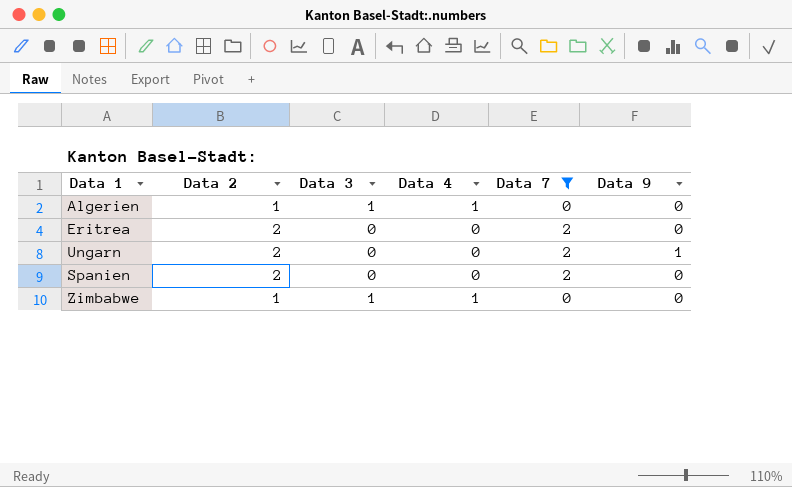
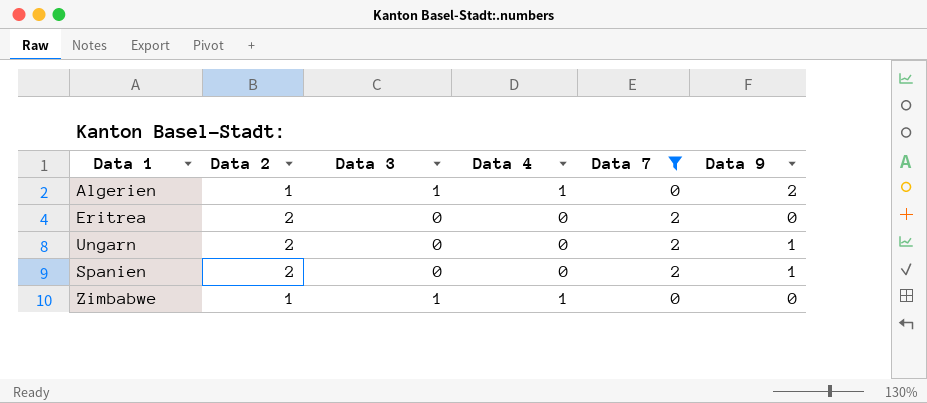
Algerien | Data 9: 0 -> 2
Spanien | Data 9: 0 -> 1

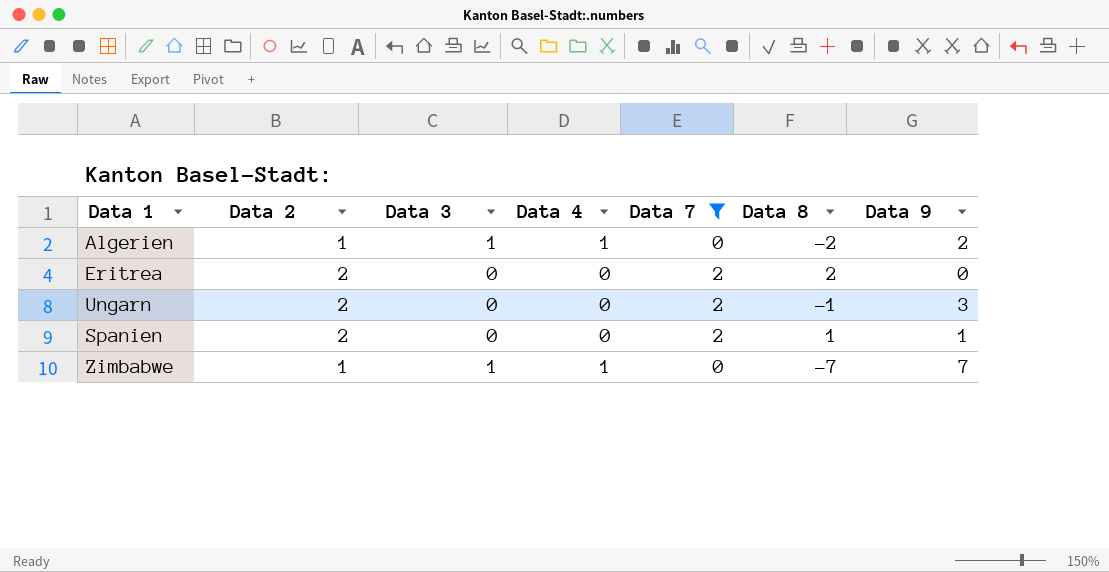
column Data 8 | formula: none -> [Data 7] - [Data 9]
Ungarn | Data 9: 1 -> 3
Zimbabwe | Data 9: 0 -> 7

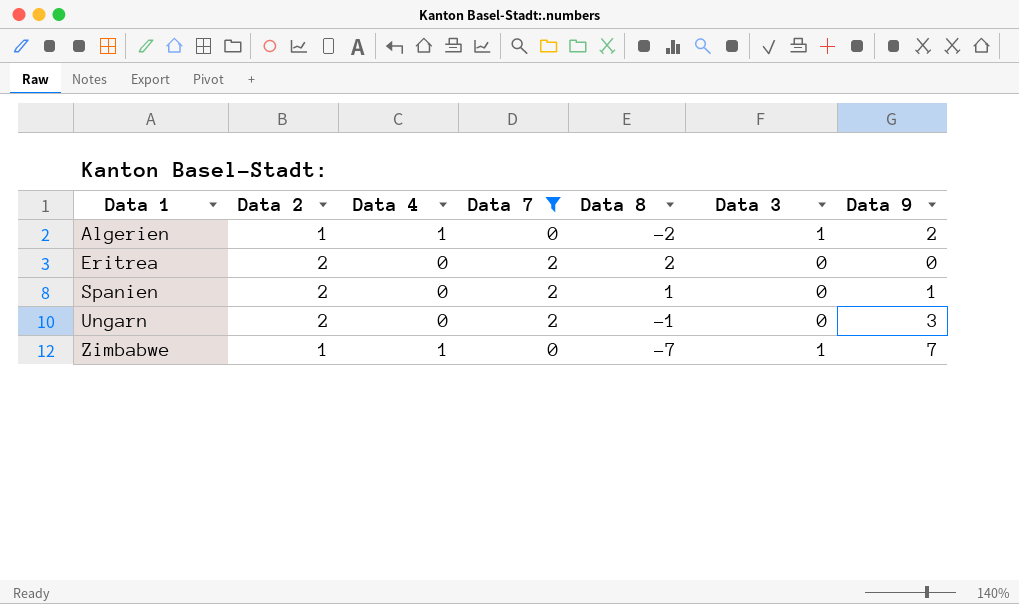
row order: none -> Data 1 ascending
column Data 3 | position: 3 -> 6

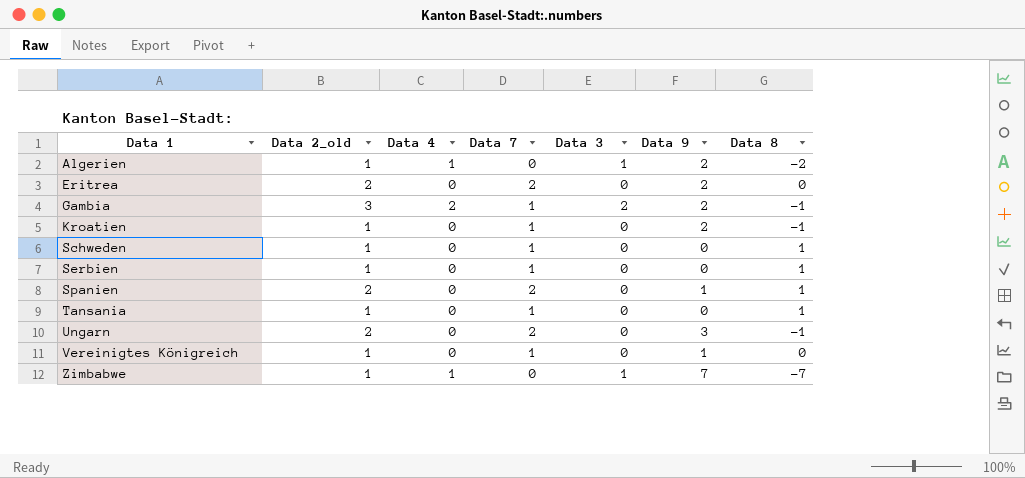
filter: Data 7 != 1 -> none
column name: Data 2 -> Data 2_old
column Data 8 | position: 5 -> 7
Eritrea | Data 9: 0 -> 2
Eritrea | Data 8: 2 -> 0

